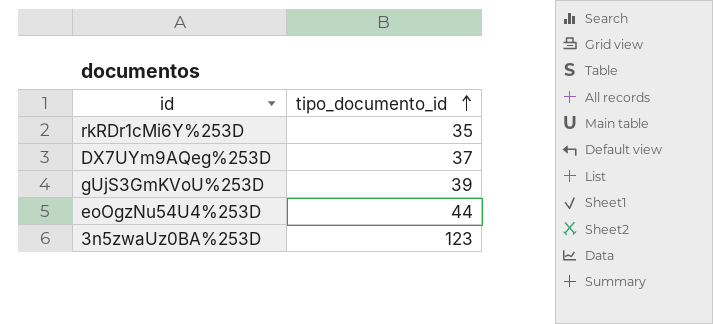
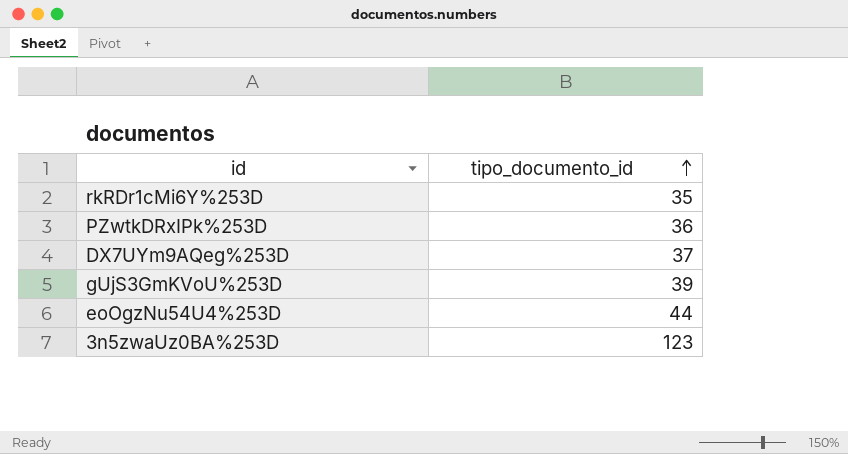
row PZwtkDRxIPk%253D: none -> 36

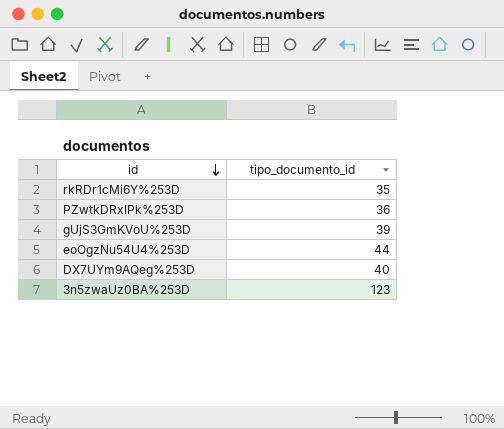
row order: tipo_documento_id ascending -> id descending
DX7UYm9AQeg%253D | tipo_documento_id: 37 -> 40

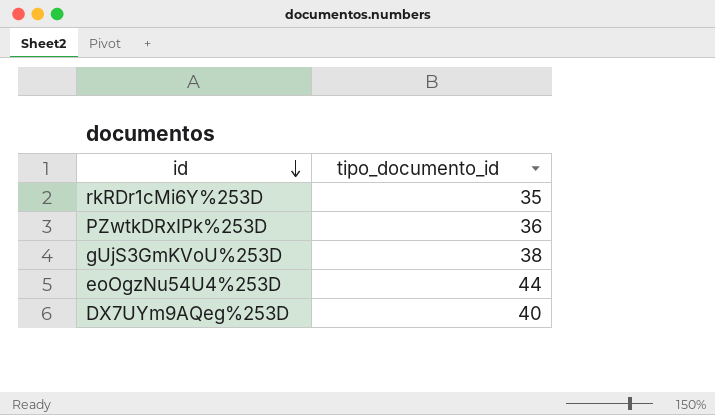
row 3n5zwaUz0BA%253D: 123 -> none
gUjS3GmKVoU%253D | tipo_documento_id: 39 -> 38

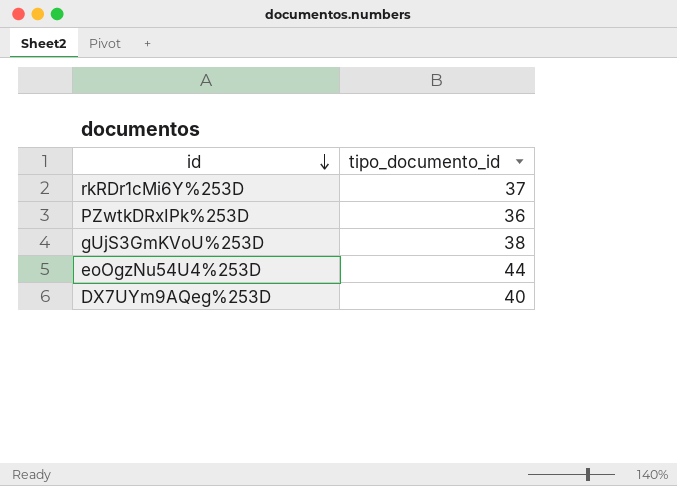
rkRDr1cMi6Y%253D | tipo_documento_id: 35 -> 37

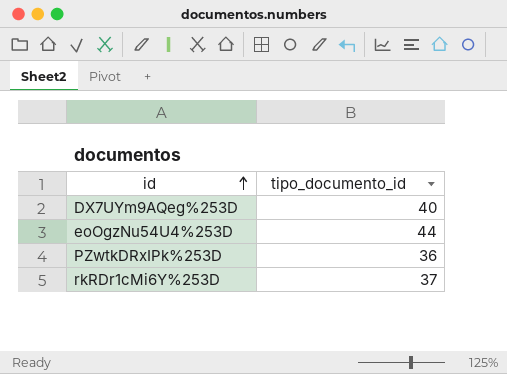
row order: id descending -> id ascending
row gUjS3GmKVoU%253D: 38 -> none

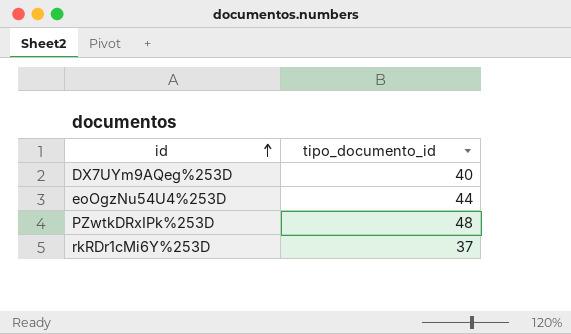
PZwtkDRxIPk%253D | tipo_documento_id: 36 -> 48

